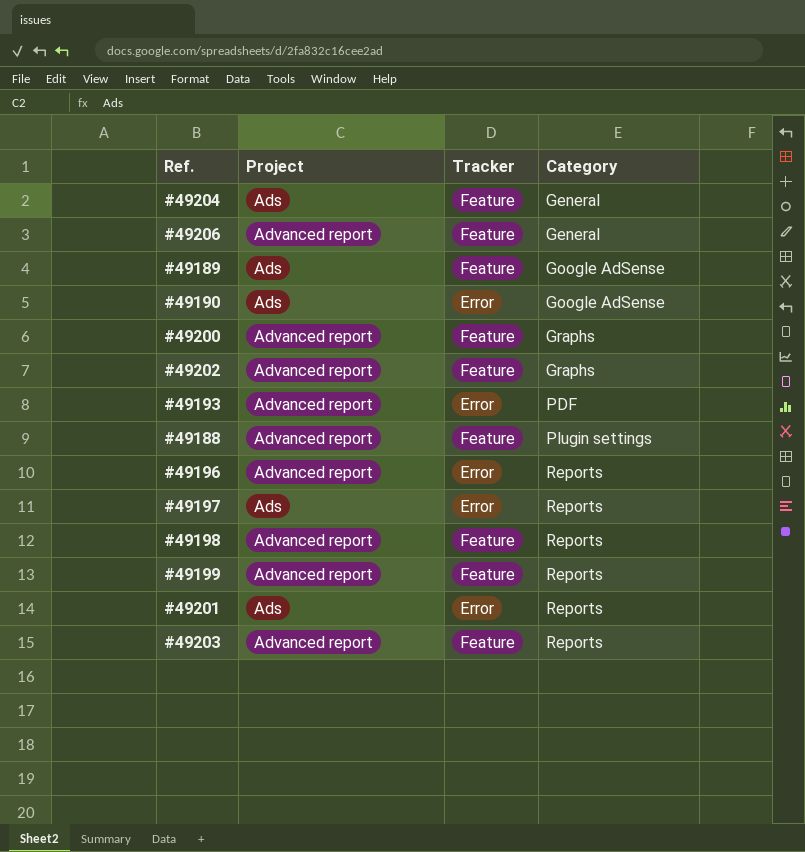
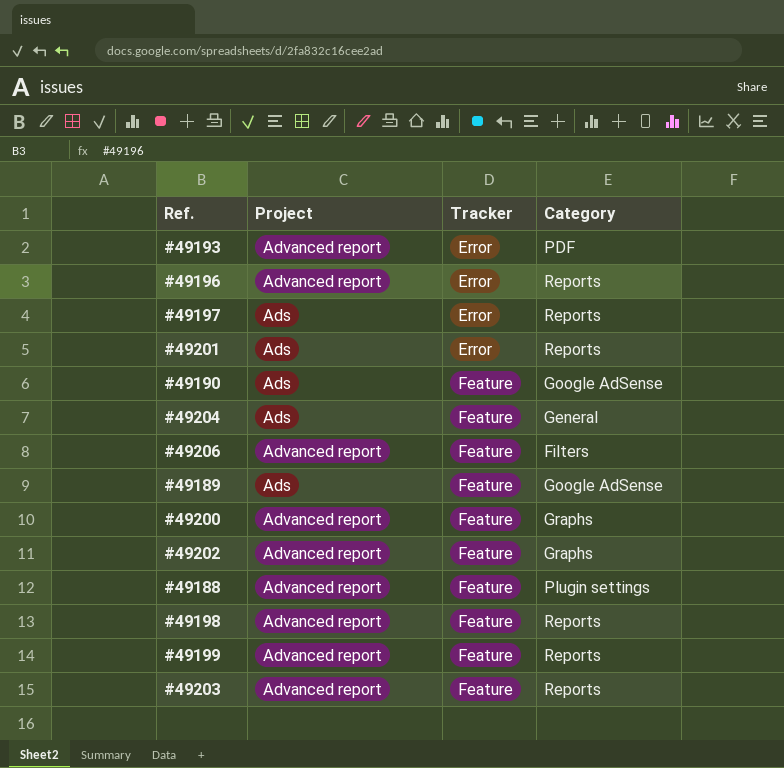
row order: Category ascending -> Tracker ascending
#49190 | Tracker: Error -> Feature
#49206 | Category: General -> Filters

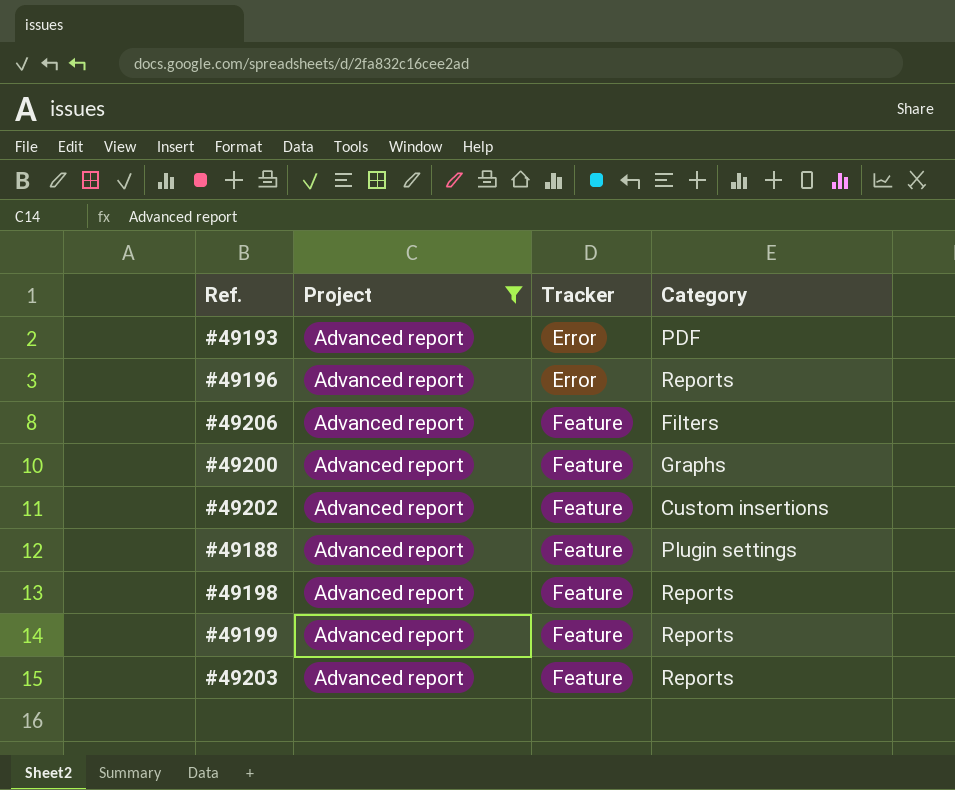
filter: none -> Project = Advanced report
#49202 | Category: Graphs -> Custom insertions

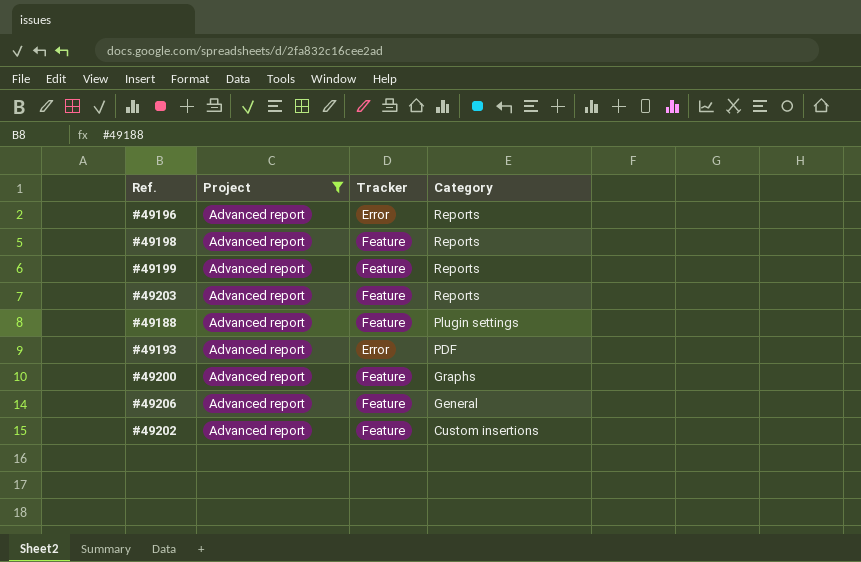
row order: Tracker ascending -> Category descending
#49206 | Category: Filters -> General

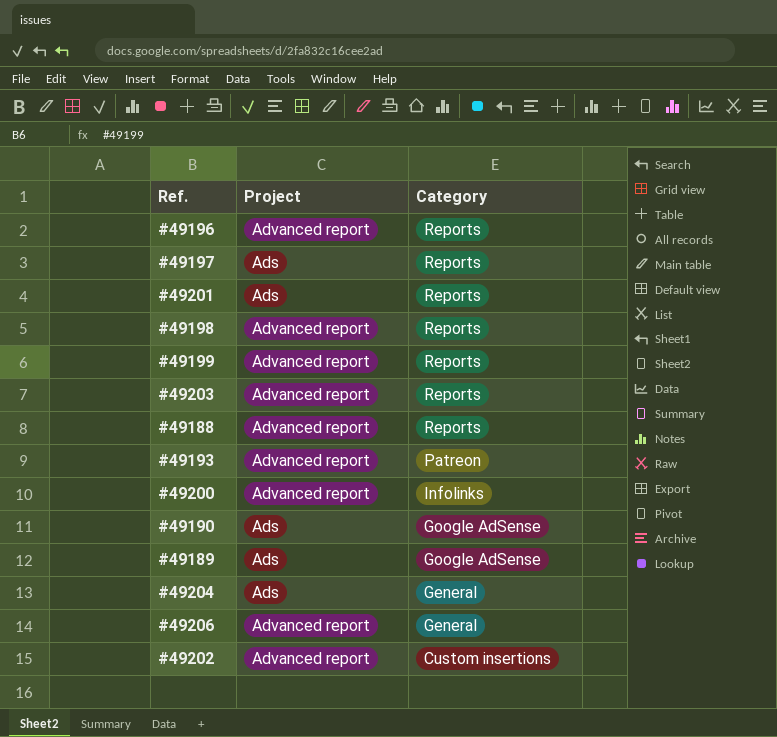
filter: Project = Advanced report -> none
column Tracker | position: 3 -> none
#49188 | Category: Plugin settings -> Reports
#49193 | Category: PDF -> Patreon
#49200 | Category: Graphs -> Infolinks

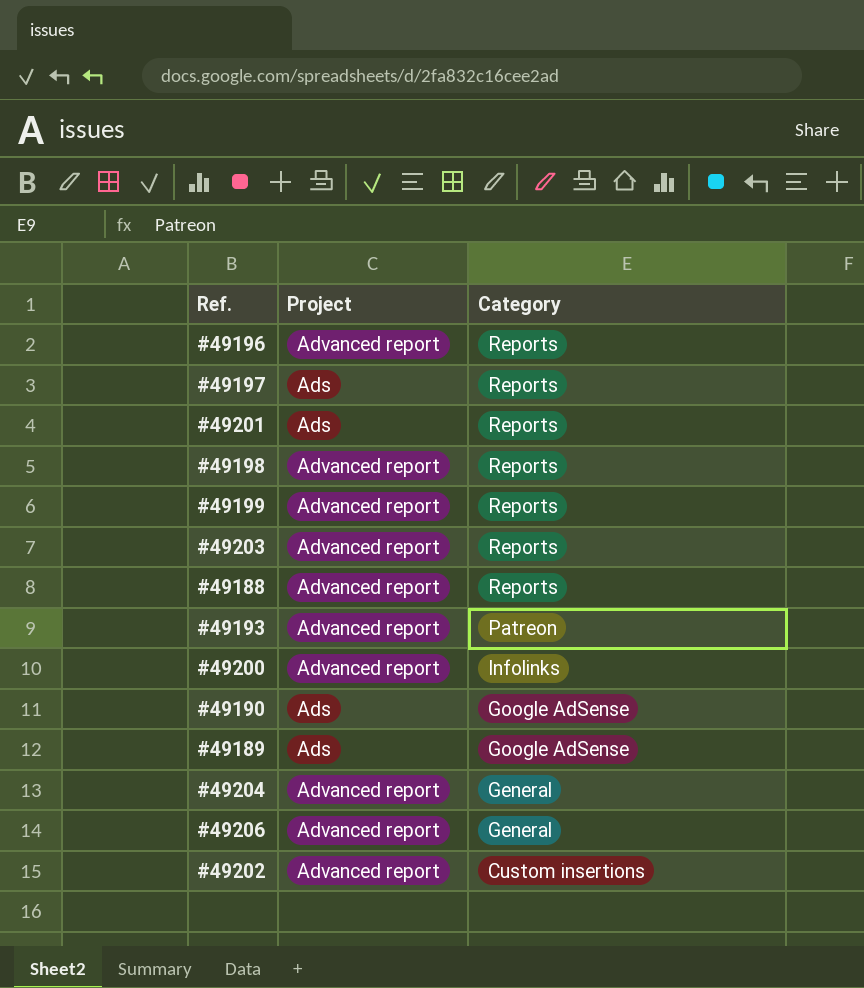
#49204 | Project: Ads -> Advanced report

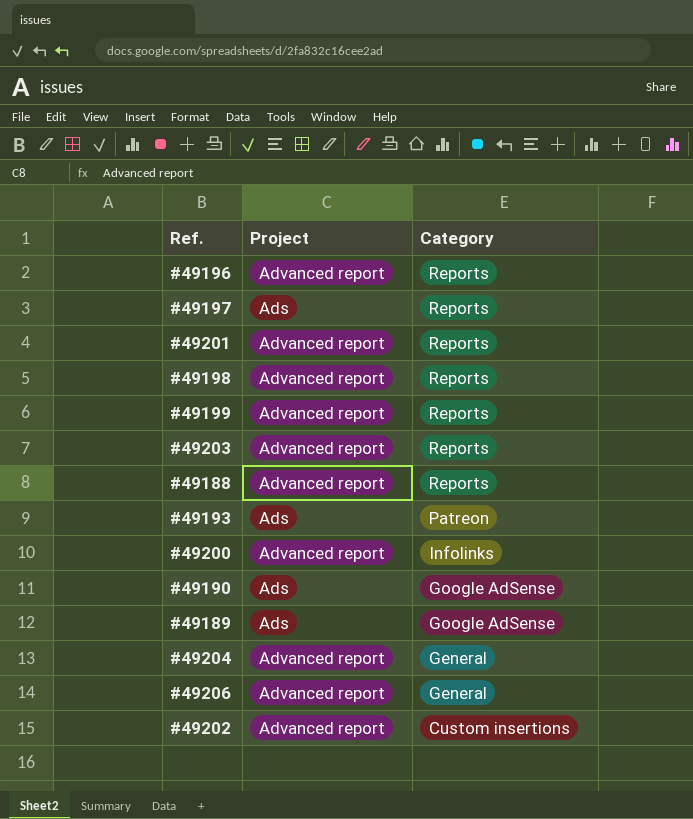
#49201 | Project: Ads -> Advanced report
#49193 | Project: Advanced report -> Ads

